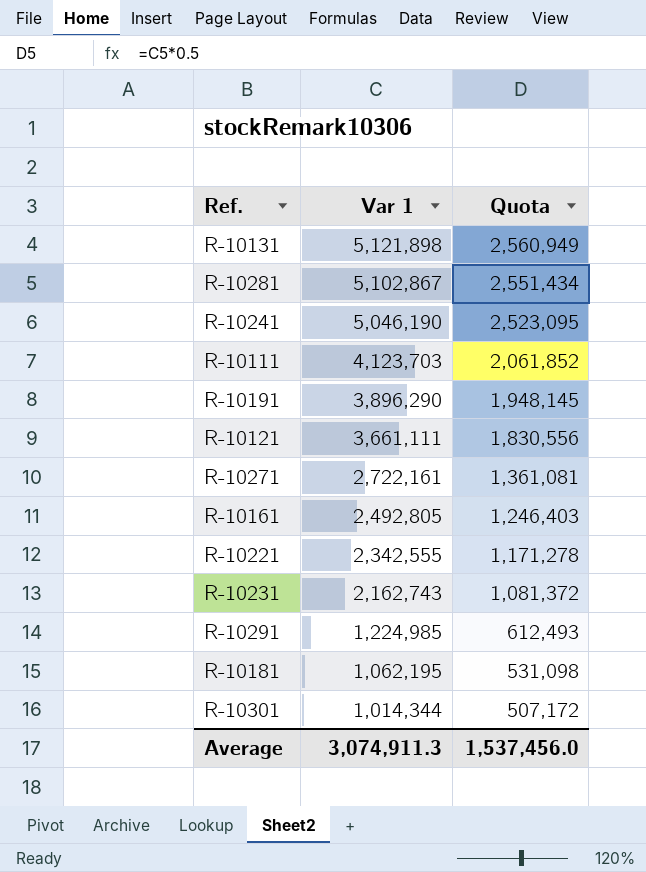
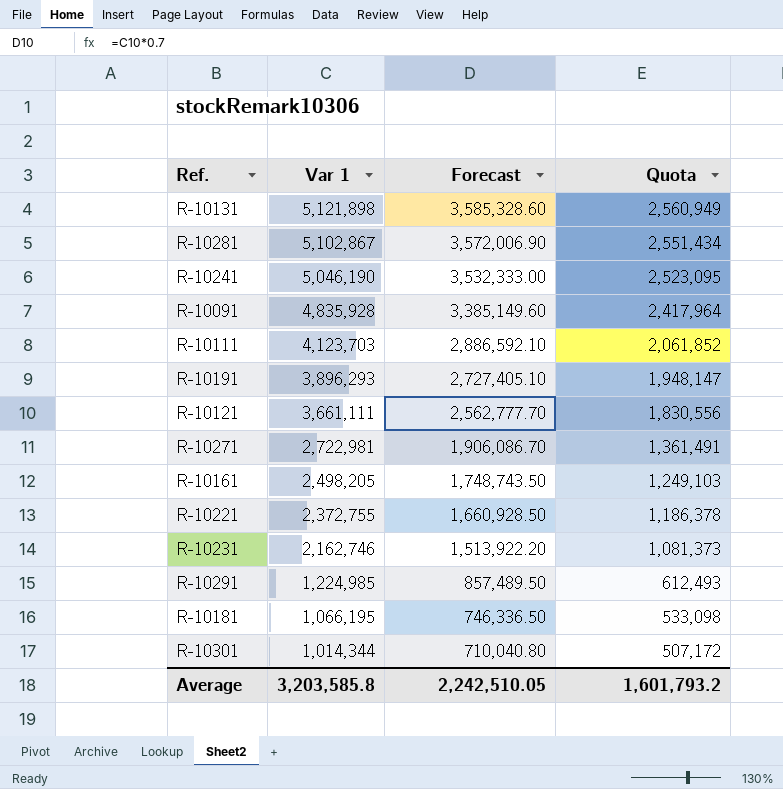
column Forecast | formula: none -> [Var 1] * 0.7
row R-10091: none -> 4,835,928 | 3,385,149.60 | 2,417,964
R-10191 | Var 1: 3,896,290 -> 3,896,293
R-10191 | Quota: 1,948,145 -> 1,948,147
R-10271 | Var 1: 2,722,161 -> 2,722,981
R-10271 | Quota: 1,361,081 -> 1,361,491
R-10161 | Var 1: 2,492,805 -> 2,498,205
R-10161 | Quota: 1,246,403 -> 1,249,103
R-10221 | Var 1: 2,342,555 -> 2,372,755
R-10221 | Quota: 1,171,278 -> 1,186,378
R-10231 | Var 1: 2,162,743 -> 2,162,746
R-10231 | Quota: 1,081,372 -> 1,081,373
R-10181 | Var 1: 1,062,195 -> 1,066,195
R-10181 | Quota: 531,098 -> 533,098
Average | Var 1: 3,074,911.3 -> 3,203,585.8
Average | Quota: 1,537,456.0 -> 1,601,793.2

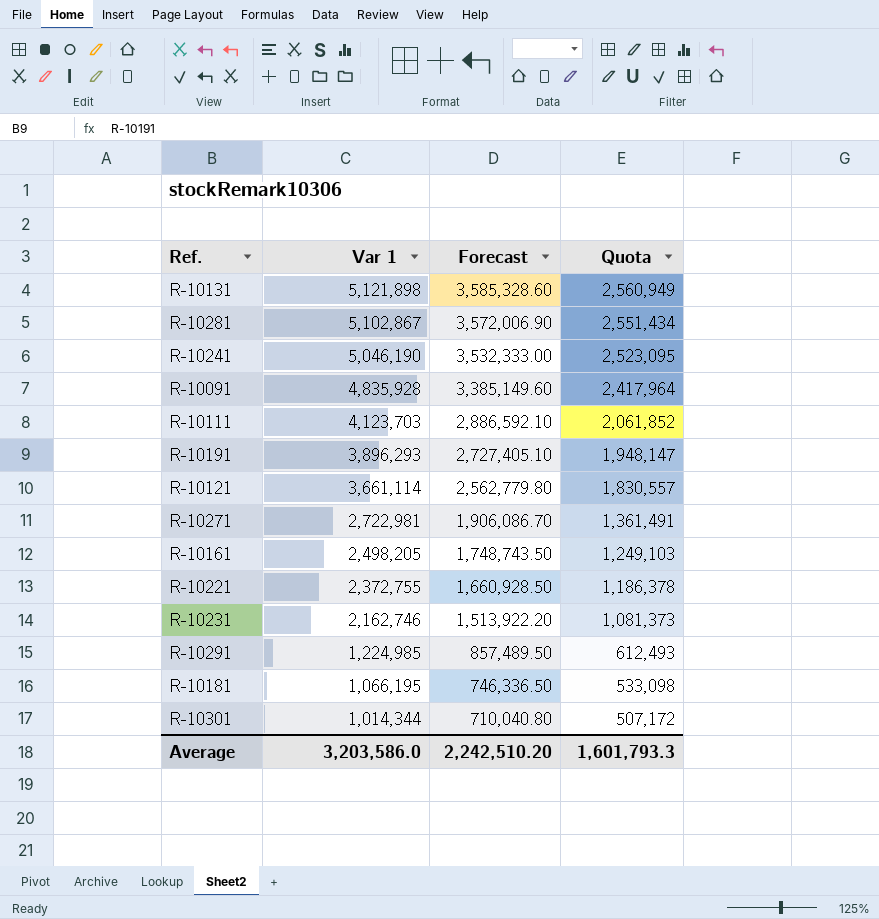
R-10121 | Var 1: 3,661,111 -> 3,661,114
R-10121 | Forecast: 2,562,777.70 -> 2,562,779.80
R-10121 | Quota: 1,830,556 -> 1,830,557
Average | Var 1: 3,203,585.8 -> 3,203,586.0
Average | Forecast: 2,242,510.05 -> 2,242,510.20
Average | Quota: 1,601,793.2 -> 1,601,793.3

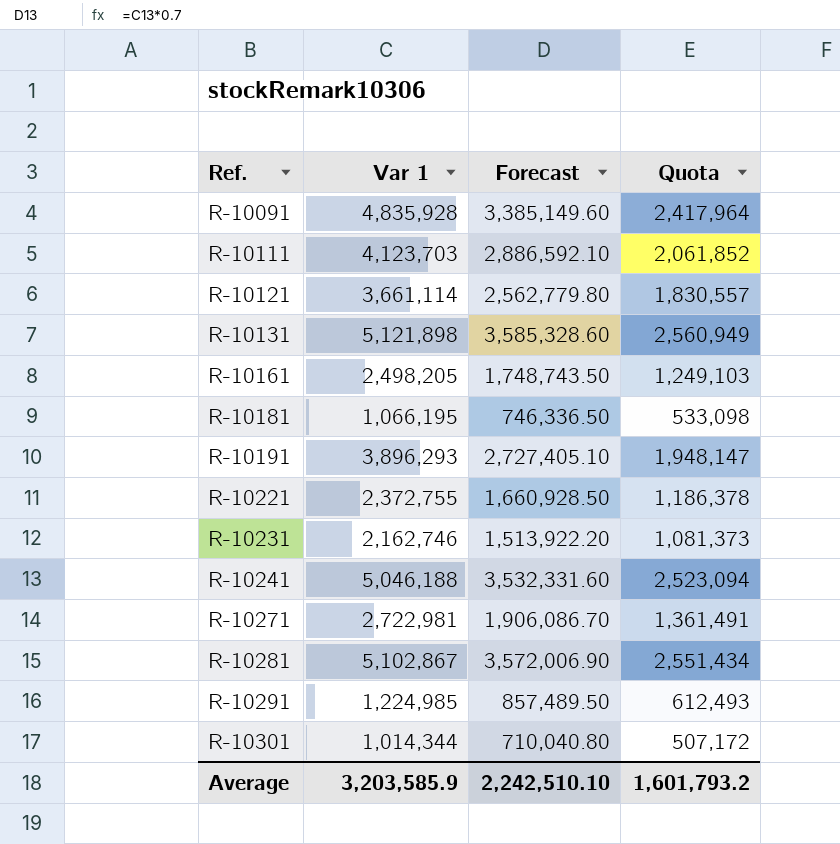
row order: Var 1 descending -> Ref. ascending
R-10241 | Var 1: 5,046,190 -> 5,046,188
R-10241 | Forecast: 3,532,333.00 -> 3,532,331.60
R-10241 | Quota: 2,523,095 -> 2,523,094
Average | Var 1: 3,203,586.0 -> 3,203,585.9
Average | Forecast: 2,242,510.20 -> 2,242,510.10
Average | Quota: 1,601,793.3 -> 1,601,793.2

